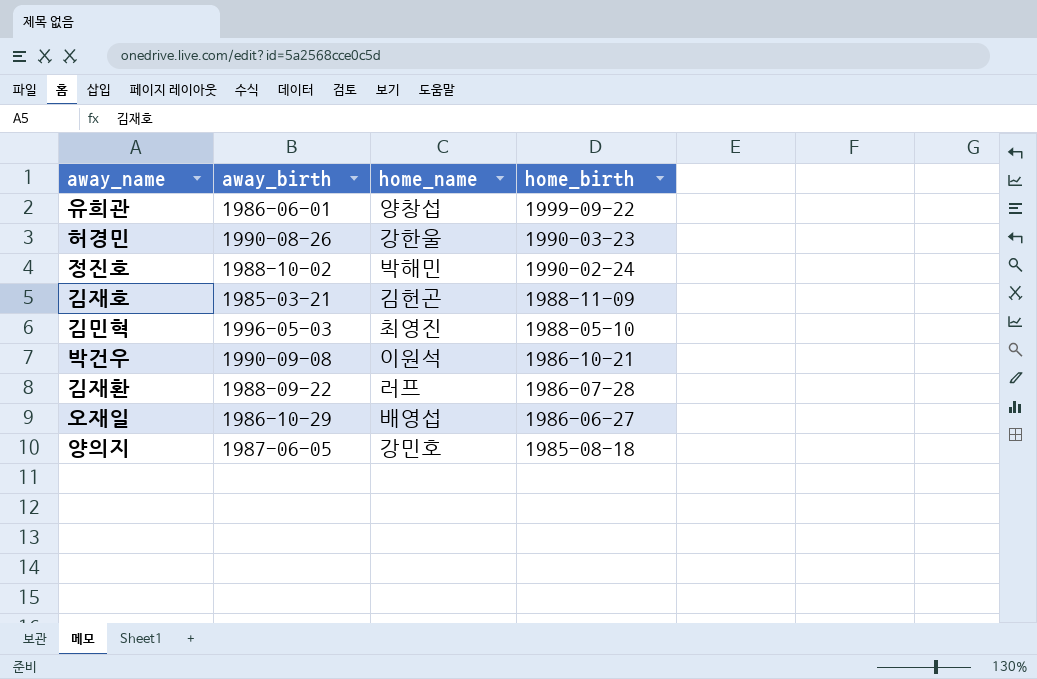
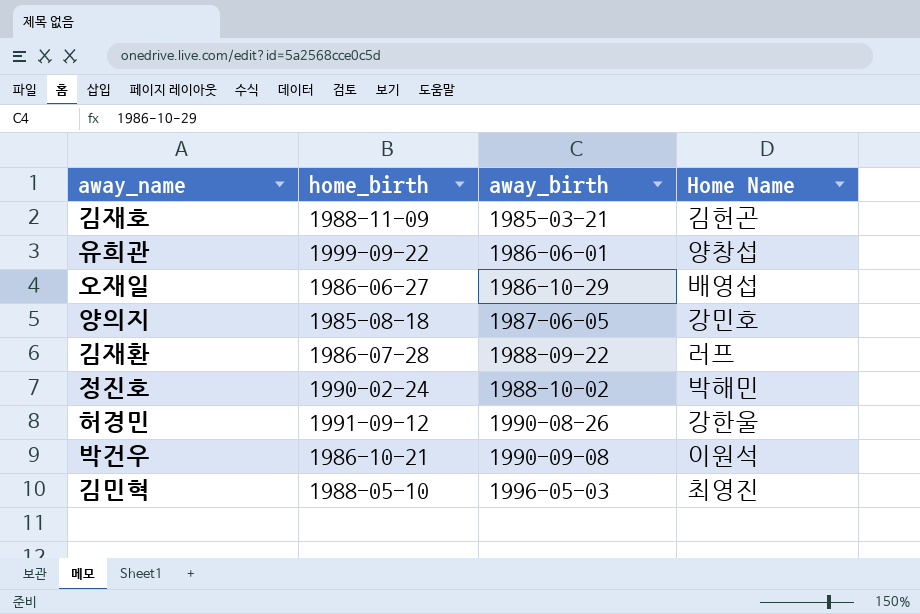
row order: home_birth descending -> away_birth ascending
column home_birth | position: 4 -> 2
column name: home_name -> Home Name
허경민 | home_birth: 1990-03-23 -> 1991-09-12

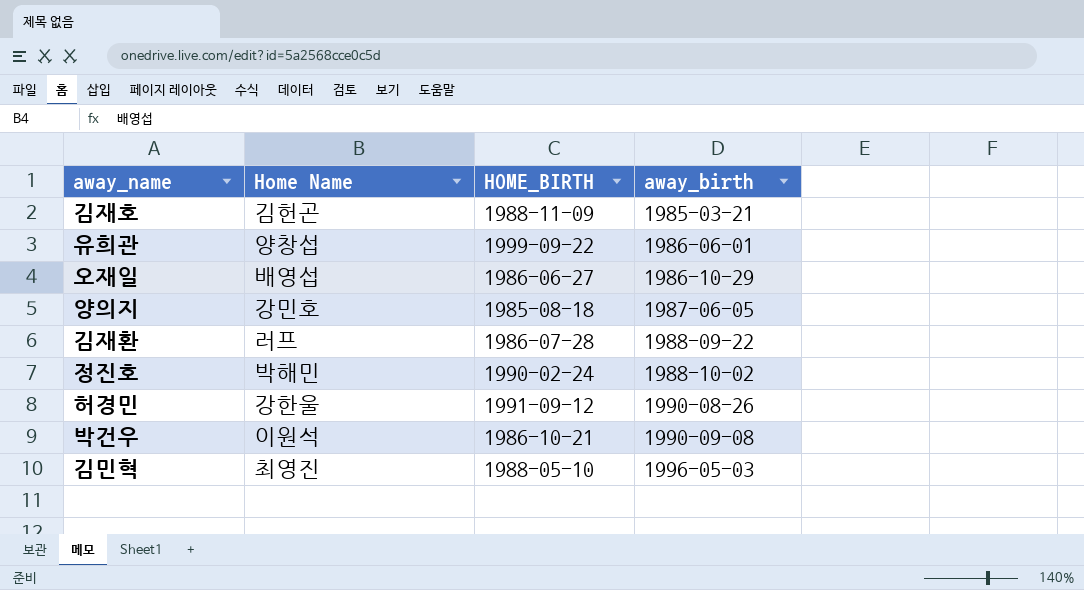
column Home Name | position: 4 -> 2
column name: home_birth -> HOME_BIRTH

